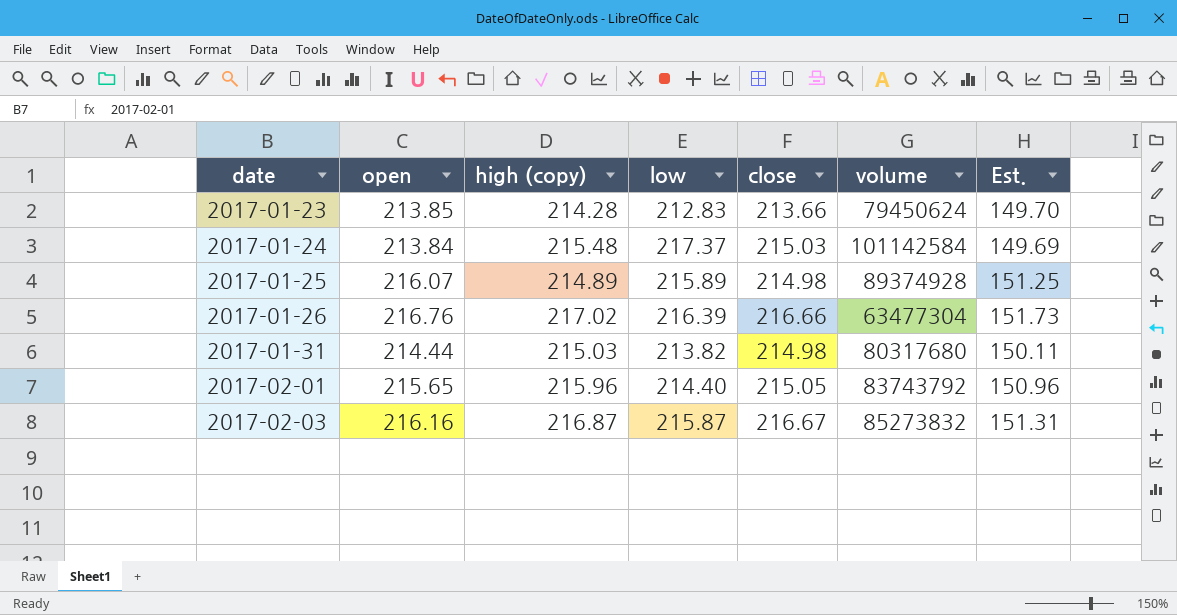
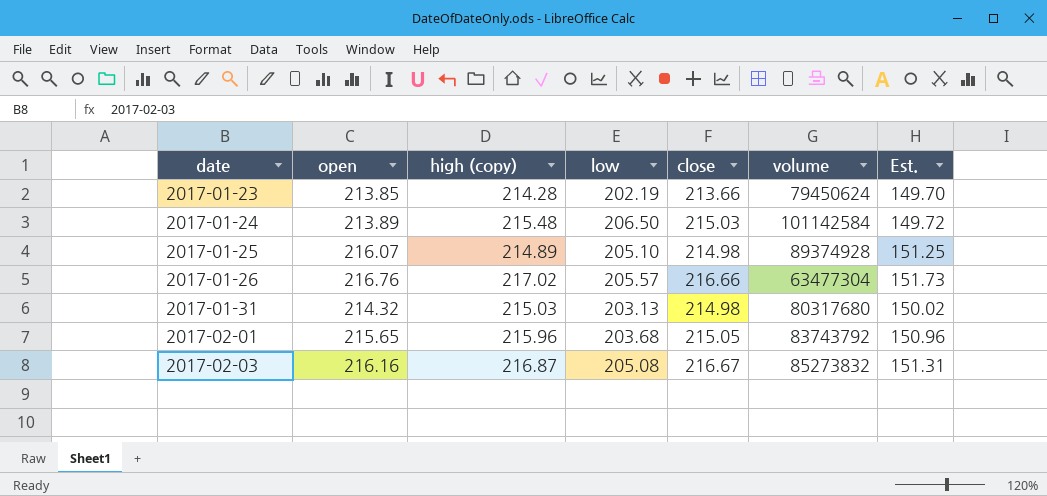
2017-01-23 | low: 212.83 -> 202.19
2017-01-24 | open: 213.84 -> 213.89
2017-01-24 | low: 217.37 -> 206.50
2017-01-24 | Est.: 149.69 -> 149.72
2017-01-25 | low: 215.89 -> 205.10
2017-01-26 | low: 216.39 -> 205.57
2017-01-31 | open: 214.44 -> 214.32
2017-01-31 | low: 213.82 -> 203.13
2017-01-31 | Est.: 150.11 -> 150.02
2017-02-01 | low: 214.40 -> 203.68
2017-02-03 | low: 215.87 -> 205.08

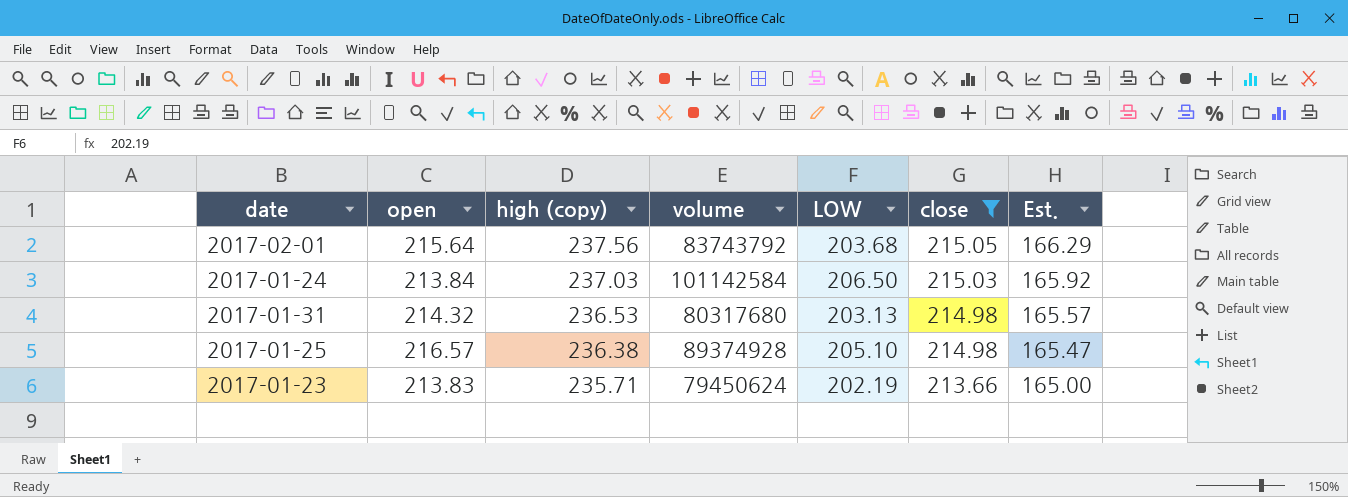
filter: none -> close <= 215.05
row order: date ascending -> high (copy) descending
column volume | position: 6 -> 4
column name: low -> LOW
column Est. | formula: [open] * 0.7 -> [high (copy)] * 0.7
2017-02-01 | open: 215.65 -> 215.64
2017-02-01 | high (copy): 215.96 -> 237.56
2017-01-24 | open: 213.89 -> 213.84
2017-01-24 | high (copy): 215.48 -> 237.03
2017-01-31 | high (copy): 215.03 -> 236.53
2017-01-25 | open: 216.07 -> 216.57
2017-01-25 | high (copy): 214.89 -> 236.38
2017-01-23 | open: 213.85 -> 213.83
2017-01-23 | high (copy): 214.28 -> 235.71

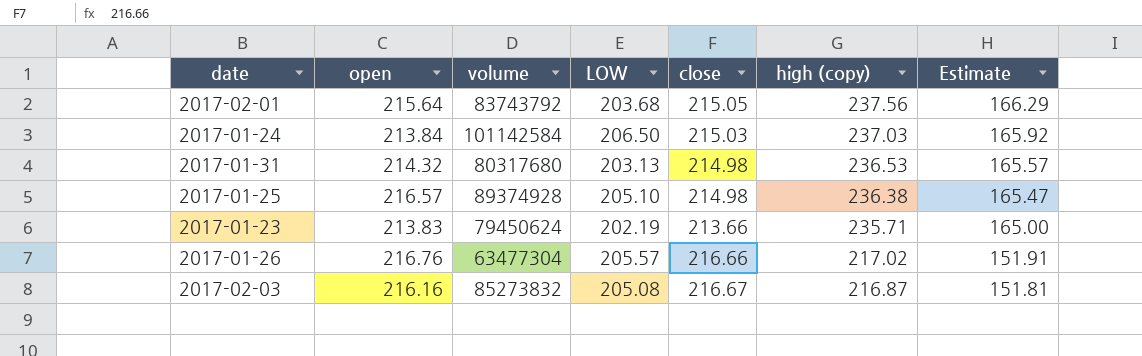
filter: close <= 215.05 -> none
column high (copy) | position: 3 -> 6
column name: Est. -> Estimate

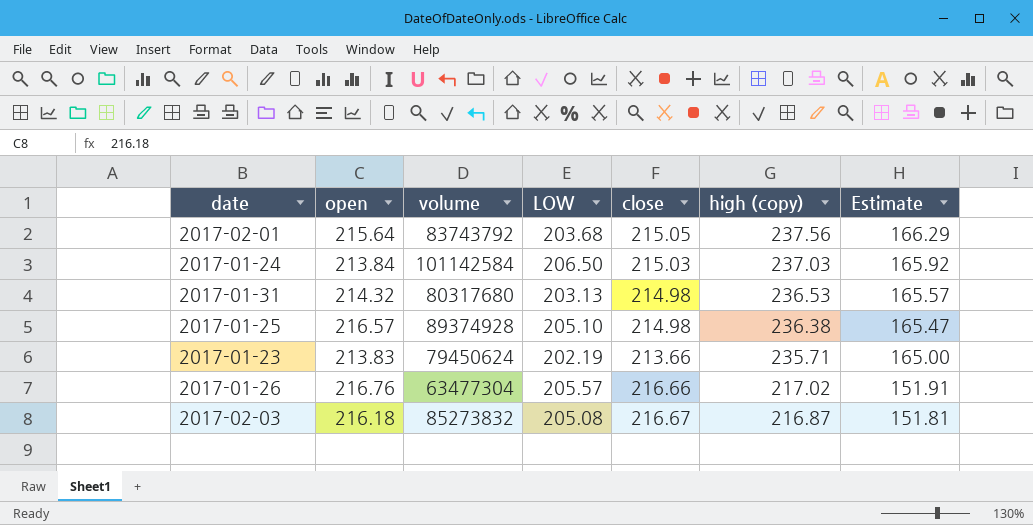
2017-02-03 | open: 216.16 -> 216.18

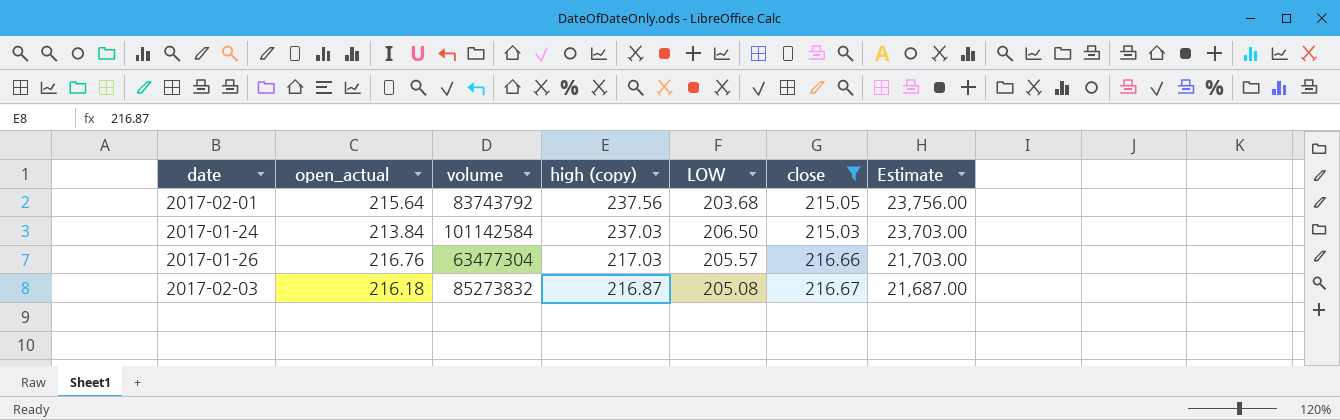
filter: none -> close >= 215.03
column name: open -> open_actual
column high (copy) | position: 6 -> 4
column Estimate | formula: [high (copy)] * 0.7 -> [high (copy)] * 100
2017-01-26 | high (copy): 217.02 -> 217.03

